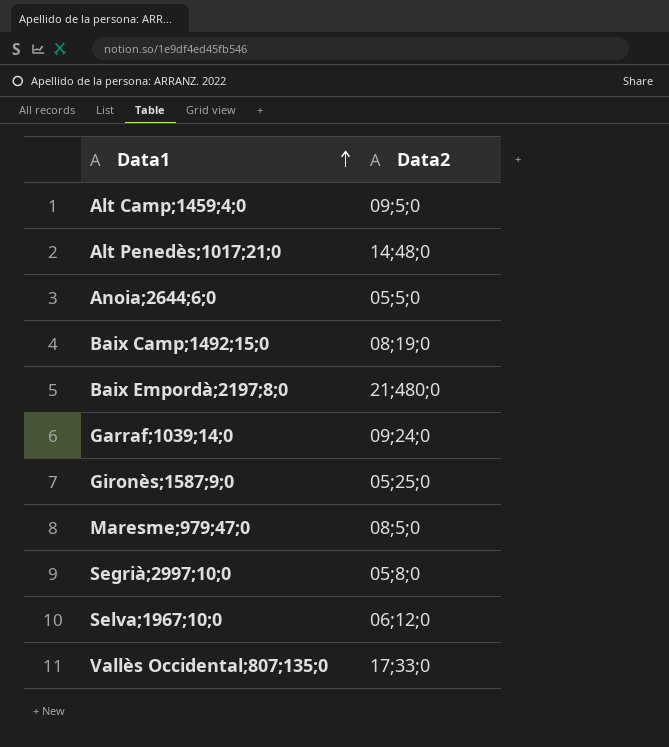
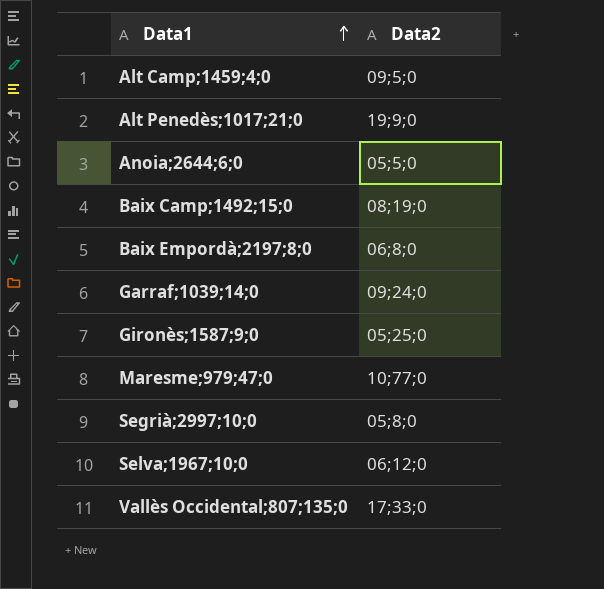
Alt Penedès;1017;21;0 | Data2: 14;48;0 -> 19;9;0
Baix Empordà;2197;8;0 | Data2: 21;480;0 -> 06;8;0
Maresme;979;47;0 | Data2: 08;5;0 -> 10;77;0

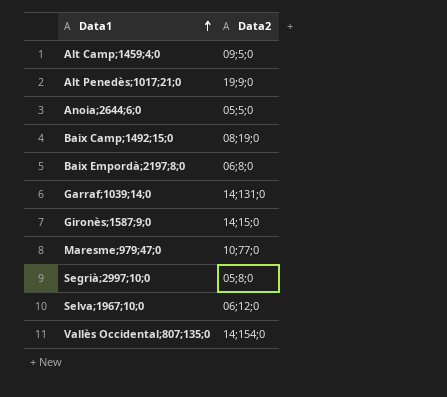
Garraf;1039;14;0 | Data2: 09;24;0 -> 14;131;0
Gironès;1587;9;0 | Data2: 05;25;0 -> 14;15;0
Vallès Occidental;807;135;0 | Data2: 17;33;0 -> 14;154;0

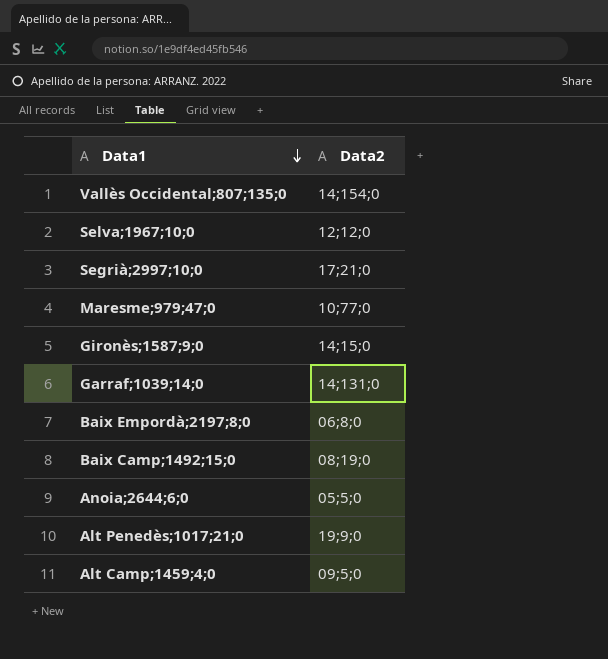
row order: Data1 ascending -> Data1 descending
Selva;1967;10;0 | Data2: 06;12;0 -> 12;12;0
Segrià;2997;10;0 | Data2: 05;8;0 -> 17;21;0

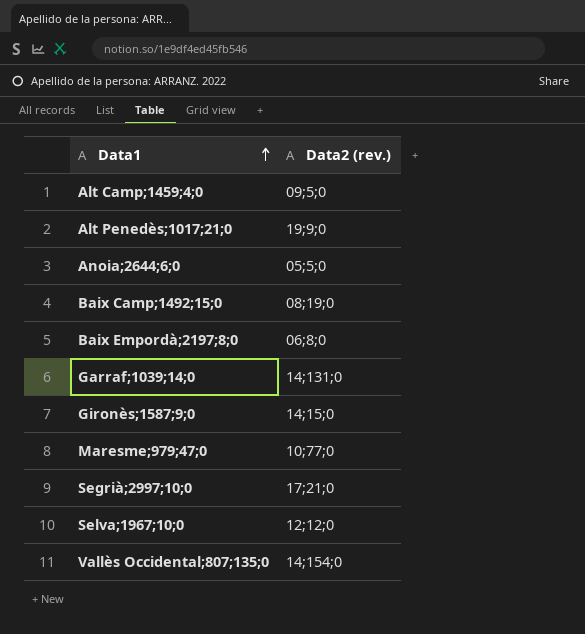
row order: Data1 descending -> Data1 ascending
column name: Data2 -> Data2 (rev.)

